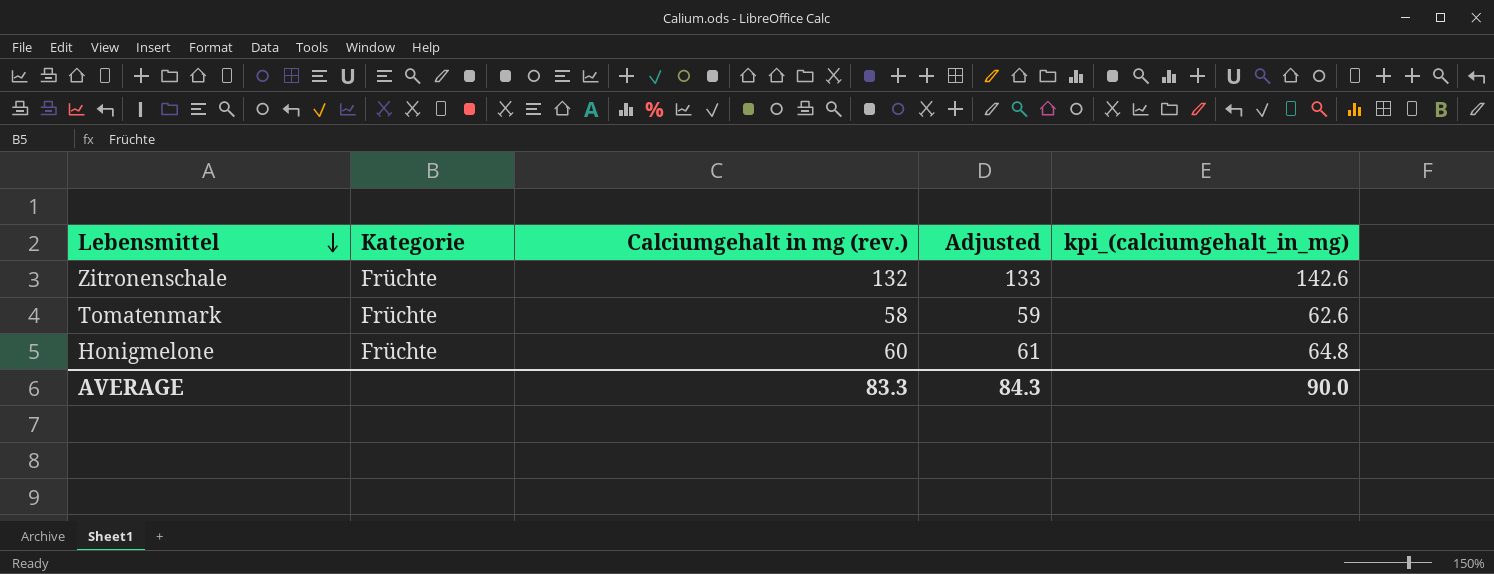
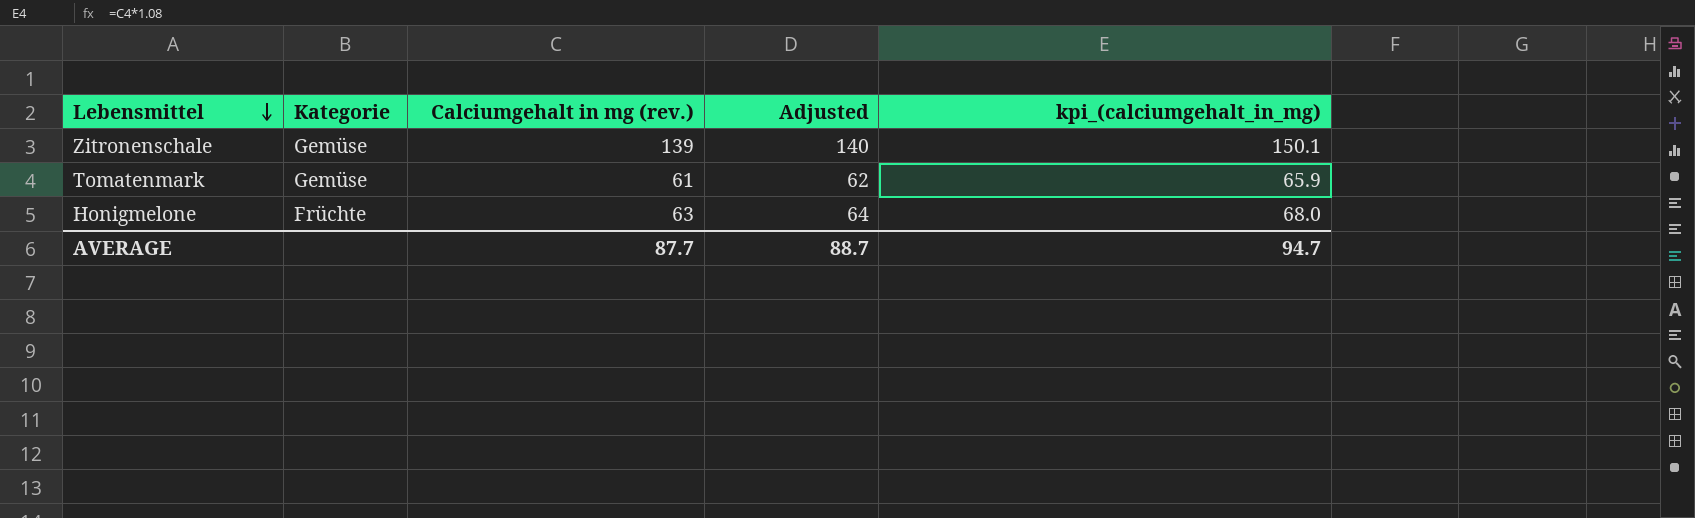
Zitronenschale | Kategorie: Früchte -> Gemüse
Zitronenschale | Calciumgehalt in mg (rev.): 132 -> 139
Zitronenschale | Adjusted: 133 -> 140
Zitronenschale | kpi_(calciumgehalt_in_mg): 142.6 -> 150.1
Tomatenmark | Kategorie: Früchte -> Gemüse
Tomatenmark | Calciumgehalt in mg (rev.): 58 -> 61
Tomatenmark | Adjusted: 59 -> 62
Tomatenmark | kpi_(calciumgehalt_in_mg): 62.6 -> 65.9
Honigmelone | Calciumgehalt in mg (rev.): 60 -> 63
Honigmelone | Adjusted: 61 -> 64
Honigmelone | kpi_(calciumgehalt_in_mg): 64.8 -> 68.0
AVERAGE | Calciumgehalt in mg (rev.): 83.3 -> 87.7
AVERAGE | Adjusted: 84.3 -> 88.7
AVERAGE | kpi_(calciumgehalt_in_mg): 90.0 -> 94.7

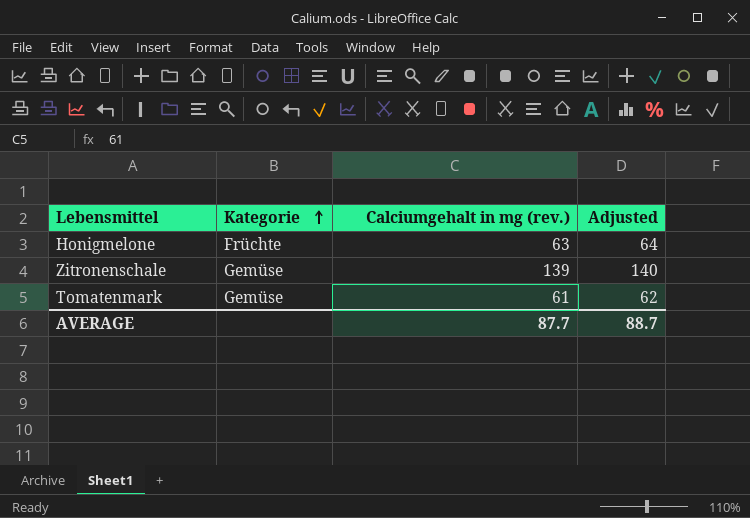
row order: Lebensmittel descending -> Kategorie ascending
column kpi_(calciumgehalt_in_mg) | formula: [Calciumgehalt in mg (rev.)] * 1.08 -> none

